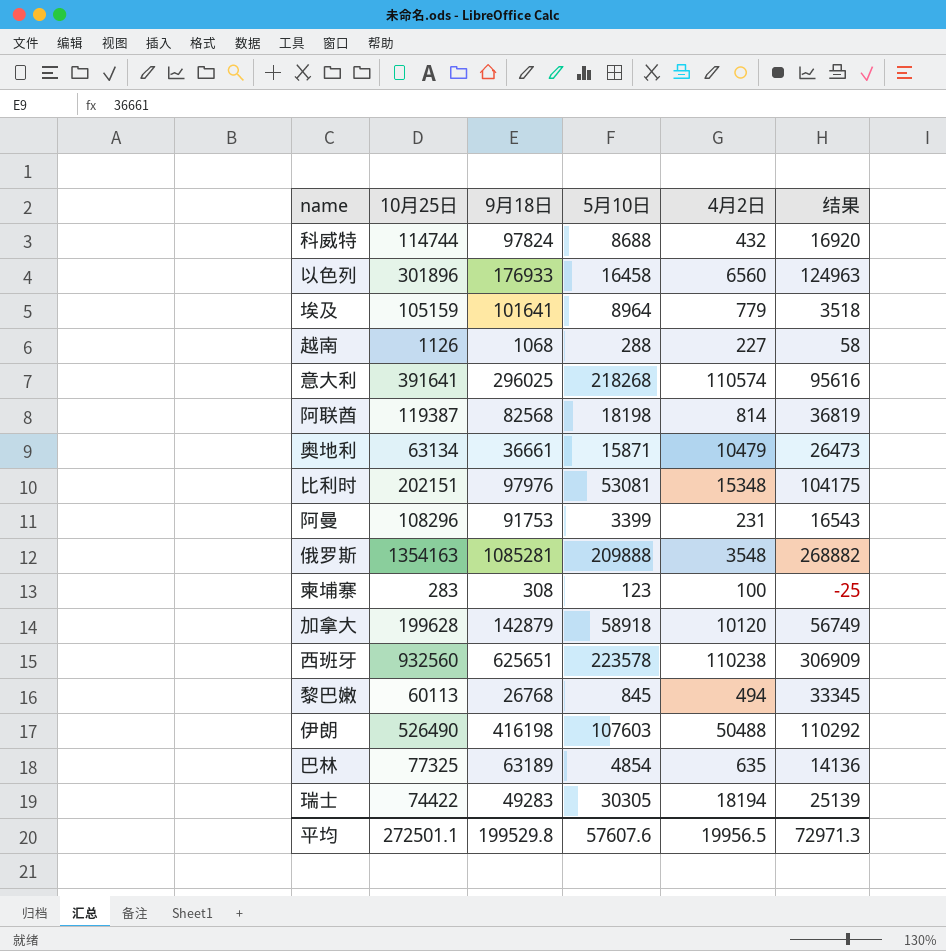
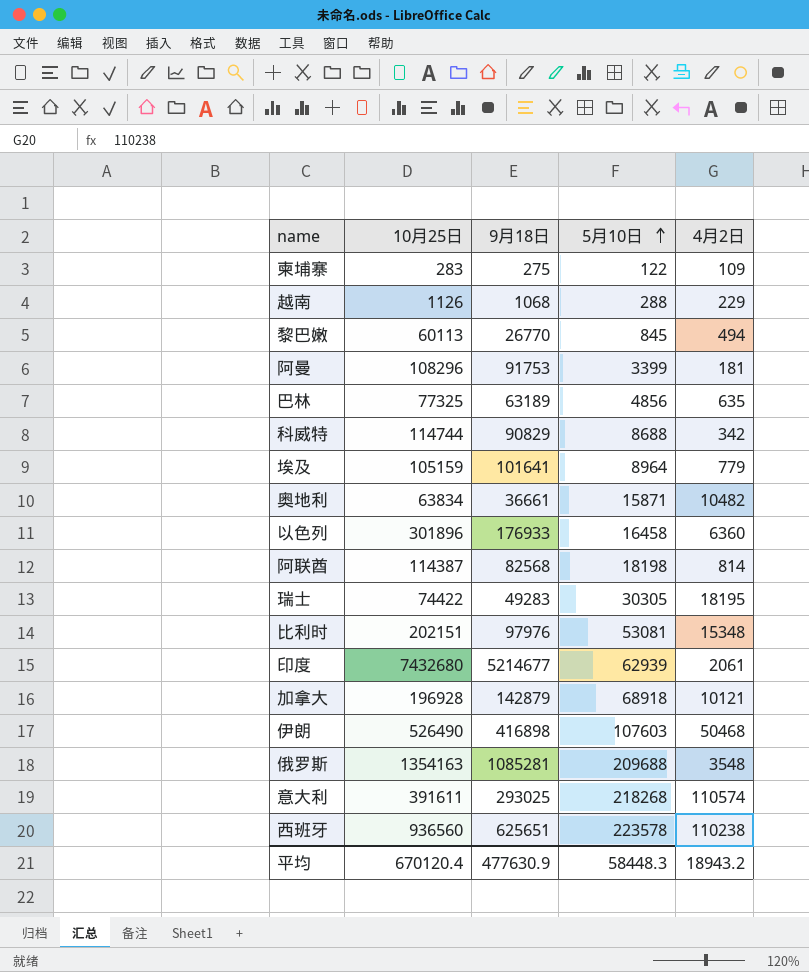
row order: none -> 5月10日 ascending
column 结果 | formula: [10月25日] - [9月18日] -> none
柬埔寨 | 9月18日: 308 -> 275
柬埔寨 | 5月10日: 123 -> 122
柬埔寨 | 4月2日: 100 -> 109
越南 | 4月2日: 227 -> 229
黎巴嫩 | 9月18日: 26768 -> 26770
阿曼 | 4月2日: 231 -> 181
巴林 | 5月10日: 4854 -> 4856
科威特 | 9月18日: 97824 -> 90829
科威特 | 4月2日: 432 -> 342
奥地利 | 10月25日: 63134 -> 63834
奥地利 | 4月2日: 10479 -> 10482
以色列 | 4月2日: 6560 -> 6360
阿联酋 | 10月25日: 119387 -> 114387
瑞士 | 4月2日: 18194 -> 18195
row 印度: none -> 7432680 | 5214677 | 62939 | 2061
加拿大 | 10月25日: 199628 -> 196928
加拿大 | 5月10日: 58918 -> 68918
加拿大 | 4月2日: 10120 -> 10121
伊朗 | 9月18日: 416198 -> 416898
伊朗 | 4月2日: 50488 -> 50468
俄罗斯 | 5月10日: 209888 -> 209688
意大利 | 10月25日: 391641 -> 391611
意大利 | 9月18日: 296025 -> 293025
西班牙 | 10月25日: 932560 -> 936560
平均 | 10月25日: 272501.1 -> 670120.4
平均 | 9月18日: 199529.8 -> 477630.9
平均 | 5月10日: 57607.6 -> 58448.3
平均 | 4月2日: 19956.5 -> 18943.2

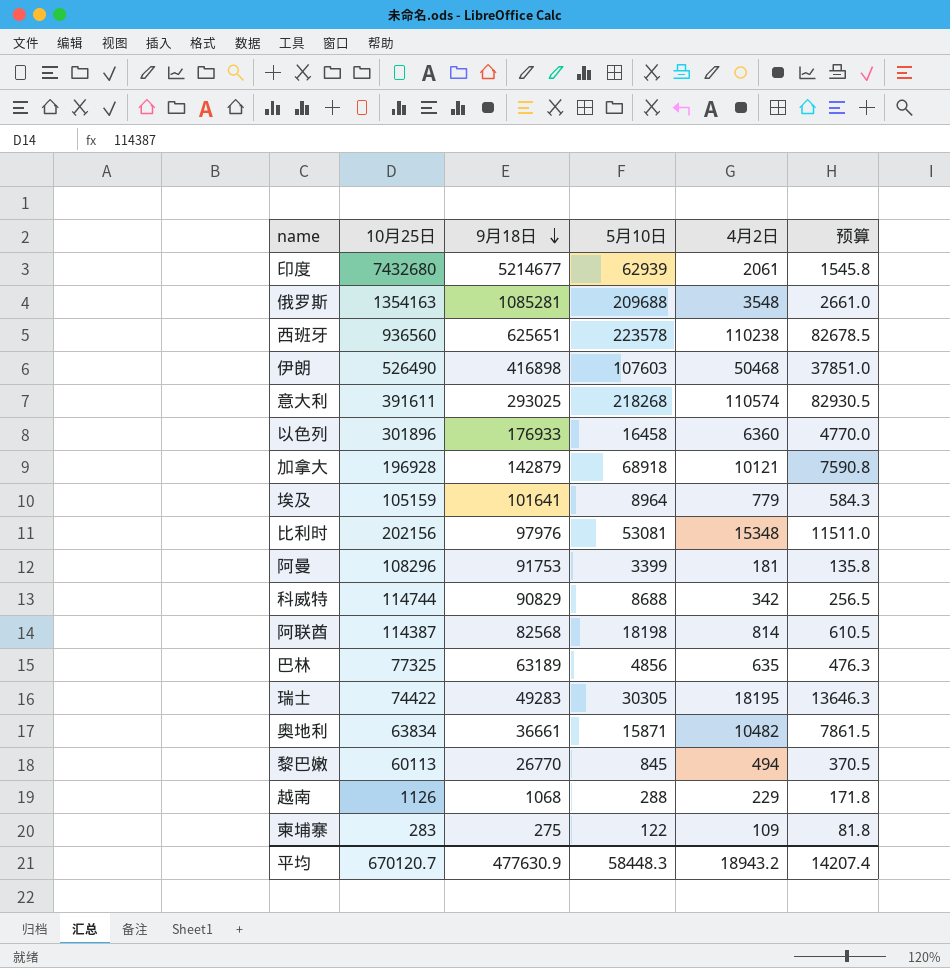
row order: 5月10日 ascending -> 9月18日 descending
column 预算 | formula: none -> [4月2日] * 0.75
比利时 | 10月25日: 202151 -> 202156
平均 | 10月25日: 670120.4 -> 670120.7

